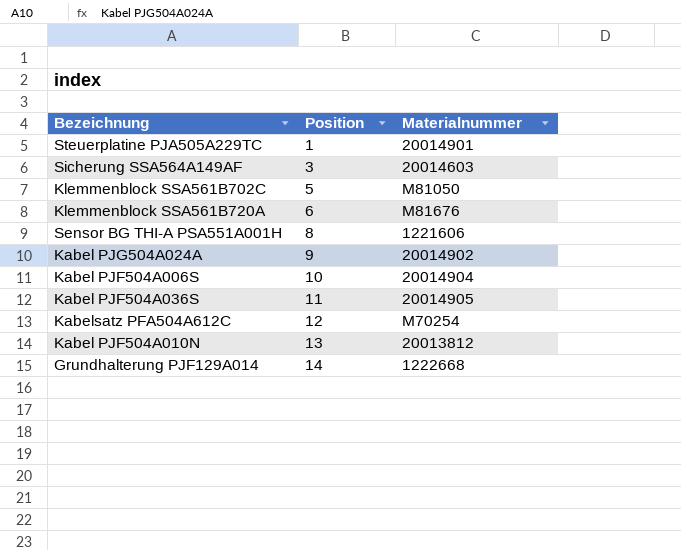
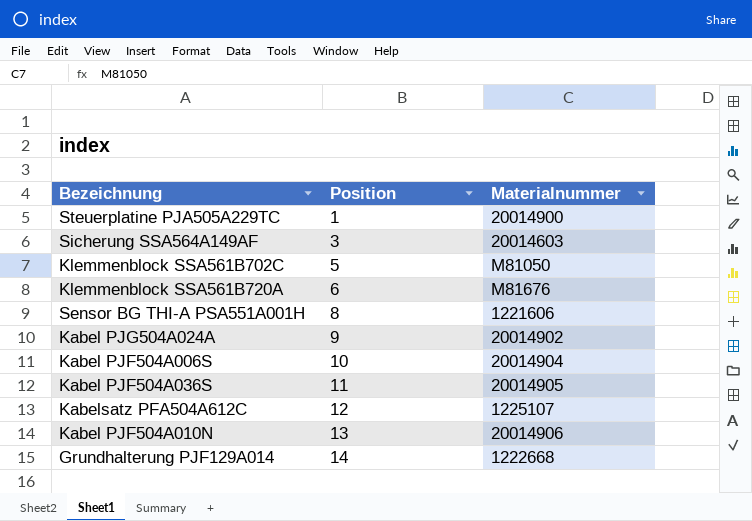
Steuerplatine PJA505A229TC | Materialnummer: 20014901 -> 20014900
Kabelsatz PFA504A612C | Materialnummer: M70254 -> 1225107
Kabel PJF504A010N | Materialnummer: 20013812 -> 20014906

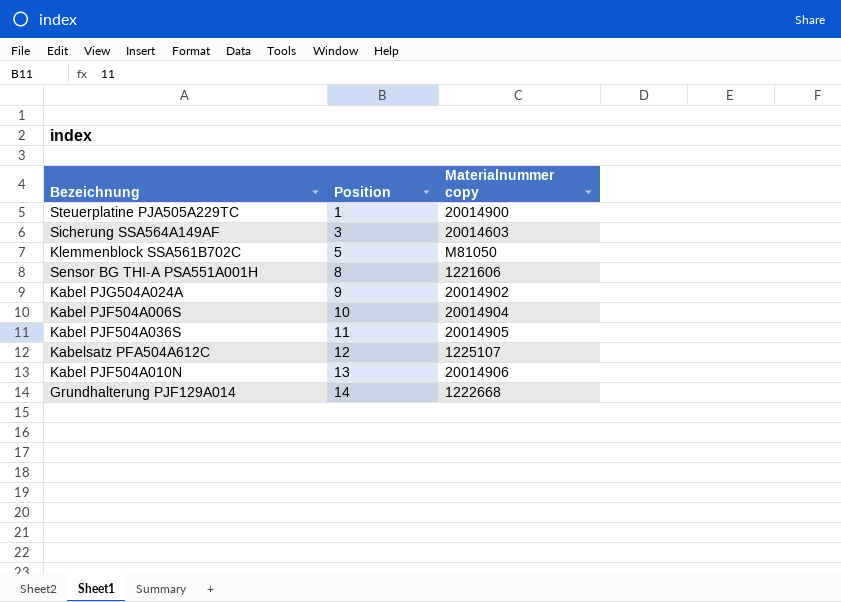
column name: Materialnummer -> Materialnummer copy
row Klemmenblock SSA561B720A: 6 | M81676 -> none

